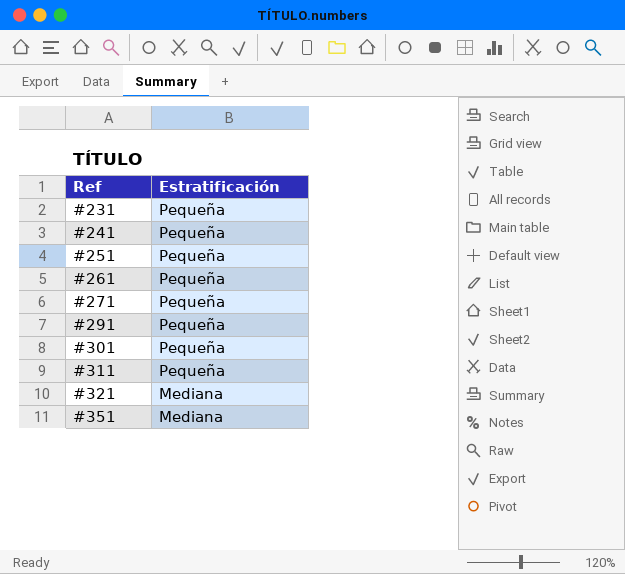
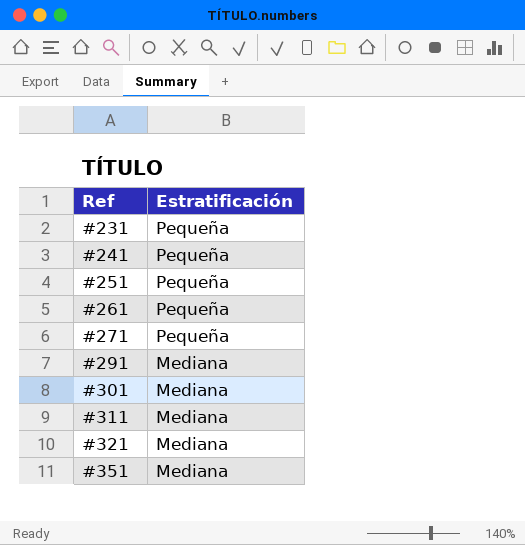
#291 | Estratificación: Pequeña -> Mediana
#301 | Estratificación: Pequeña -> Mediana
#311 | Estratificación: Pequeña -> Mediana

